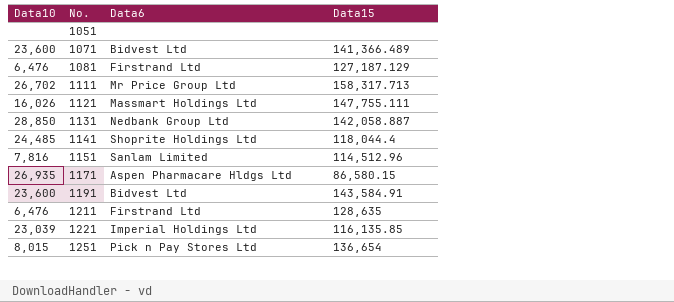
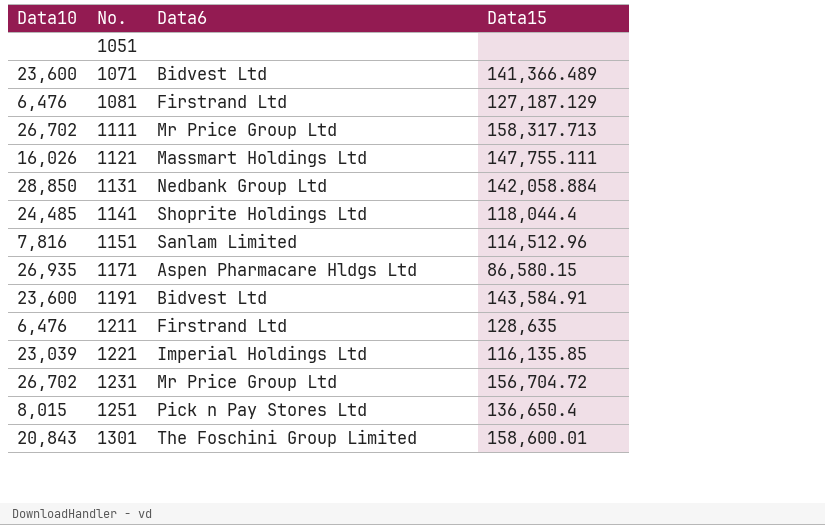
1131 | Data15: 142,058.887 -> 142,058.884
row 1231: none -> 26,702 | Mr Price Group Ltd | 156,704.72
1251 | Data15: 136,654 -> 136,650.4
row 1301: none -> 20,843 | The Foschini Group Limited | 158,600.01

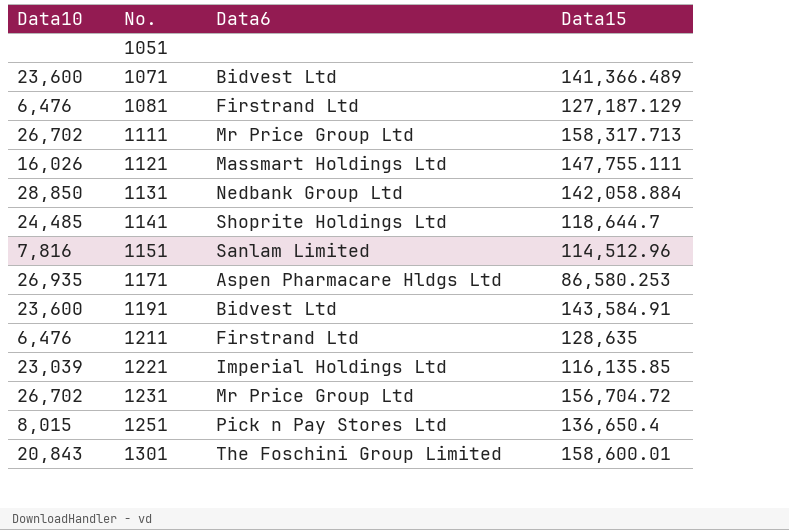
1141 | Data15: 118,044.4 -> 118,644.7
1171 | Data15: 86,580.15 -> 86,580.253

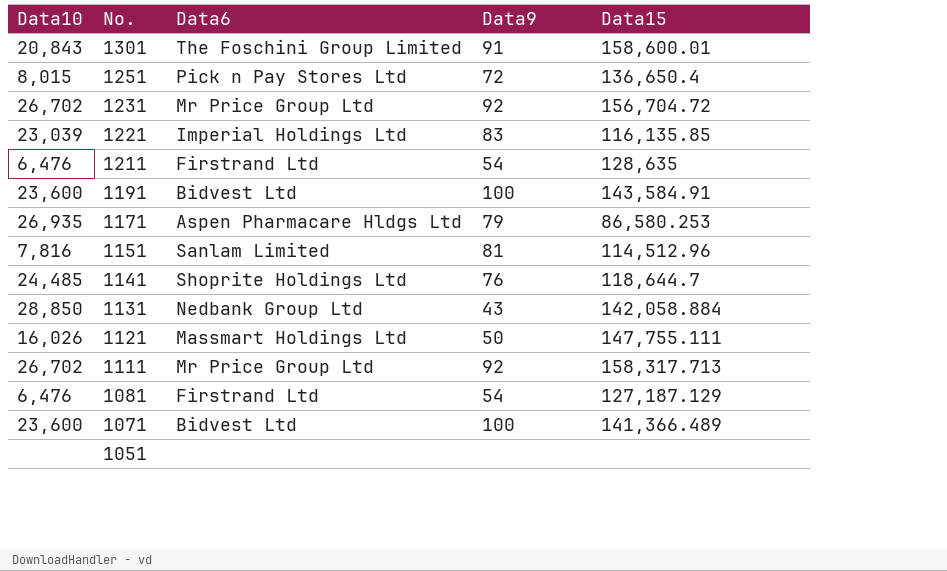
row order: No. ascending -> No. descending
column Data9 | position: none -> 4

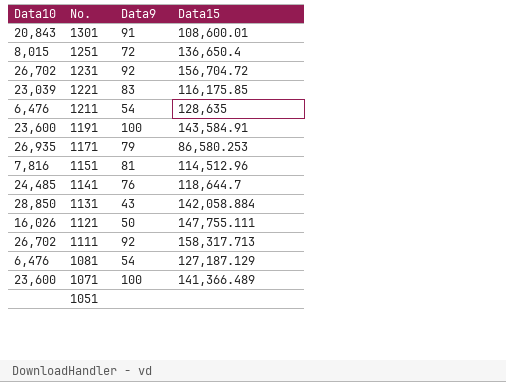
column Data6 | position: 3 -> none
1301 | Data15: 158,600.01 -> 108,600.01
1221 | Data15: 116,135.85 -> 116,175.85

